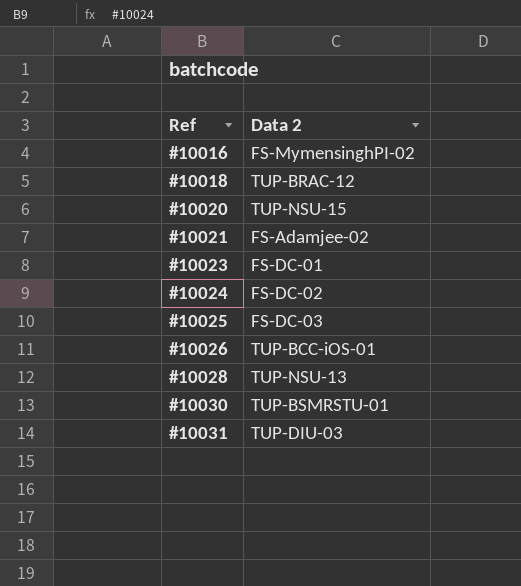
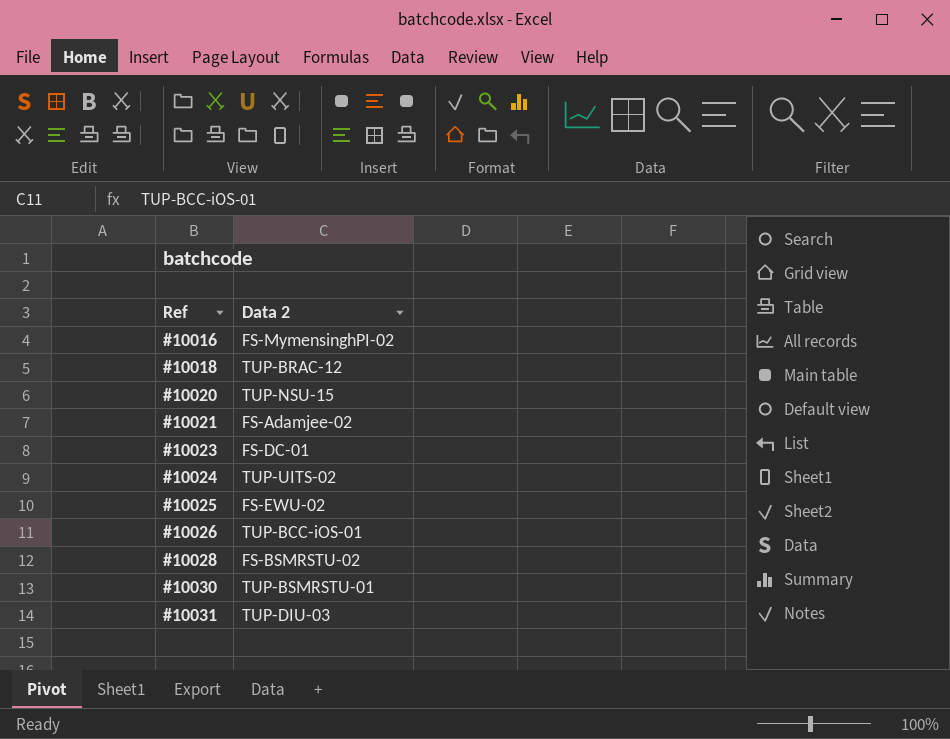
#10024 | Data 2: FS-DC-02 -> TUP-UITS-02
#10025 | Data 2: FS-DC-03 -> FS-EWU-02
#10028 | Data 2: TUP-NSU-13 -> FS-BSMRSTU-02

